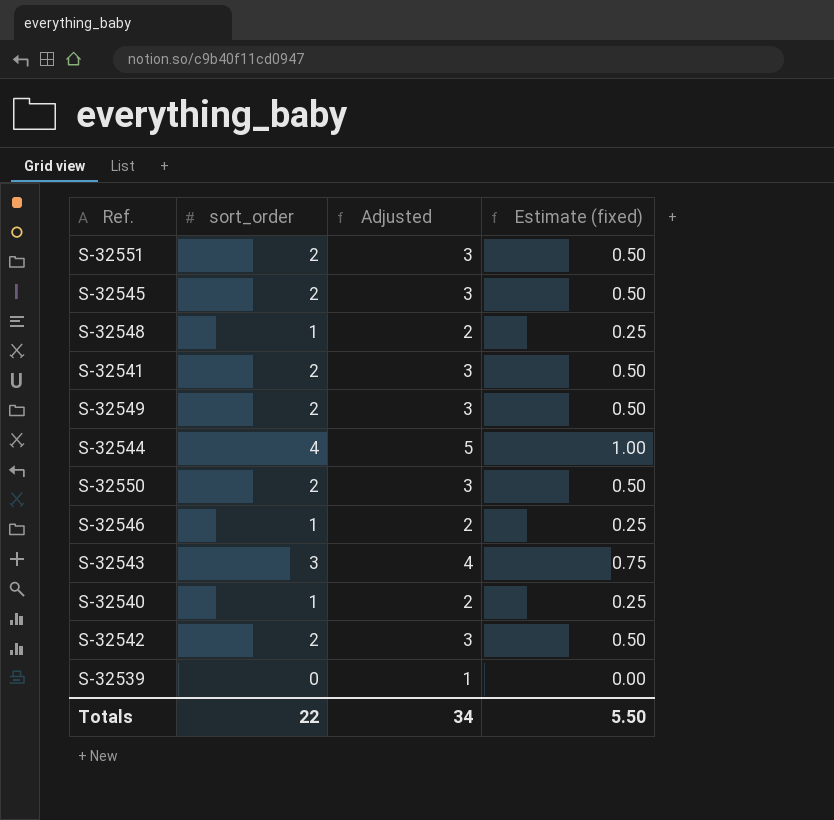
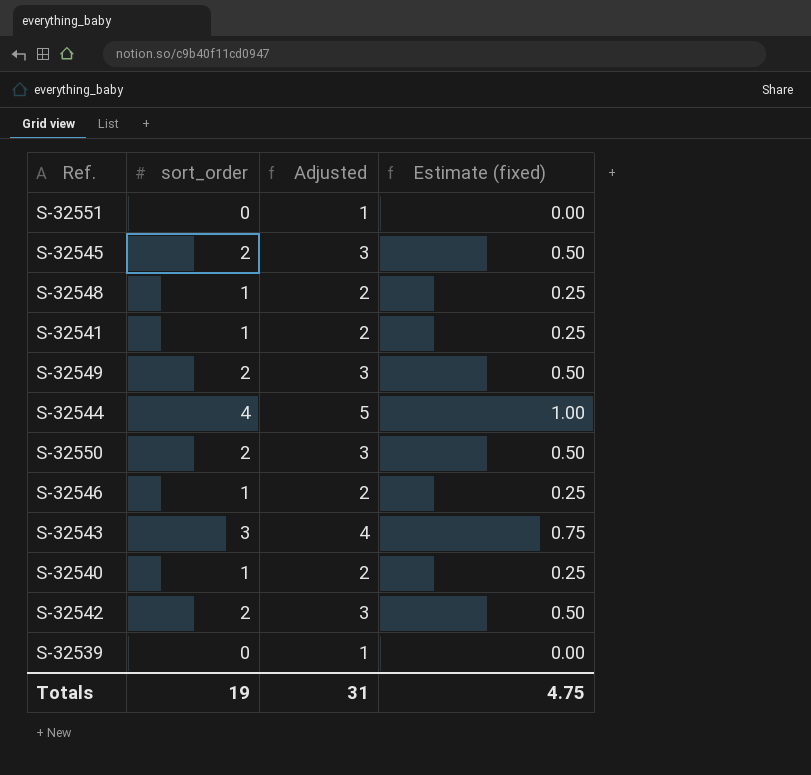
S-32551 | sort_order: 2 -> 0
S-32551 | Adjusted: 3 -> 1
S-32551 | Estimate (fixed): 0.50 -> 0.00
S-32541 | sort_order: 2 -> 1
S-32541 | Adjusted: 3 -> 2
S-32541 | Estimate (fixed): 0.50 -> 0.25
Totals | sort_order: 22 -> 19
Totals | Adjusted: 34 -> 31
Totals | Estimate (fixed): 5.50 -> 4.75

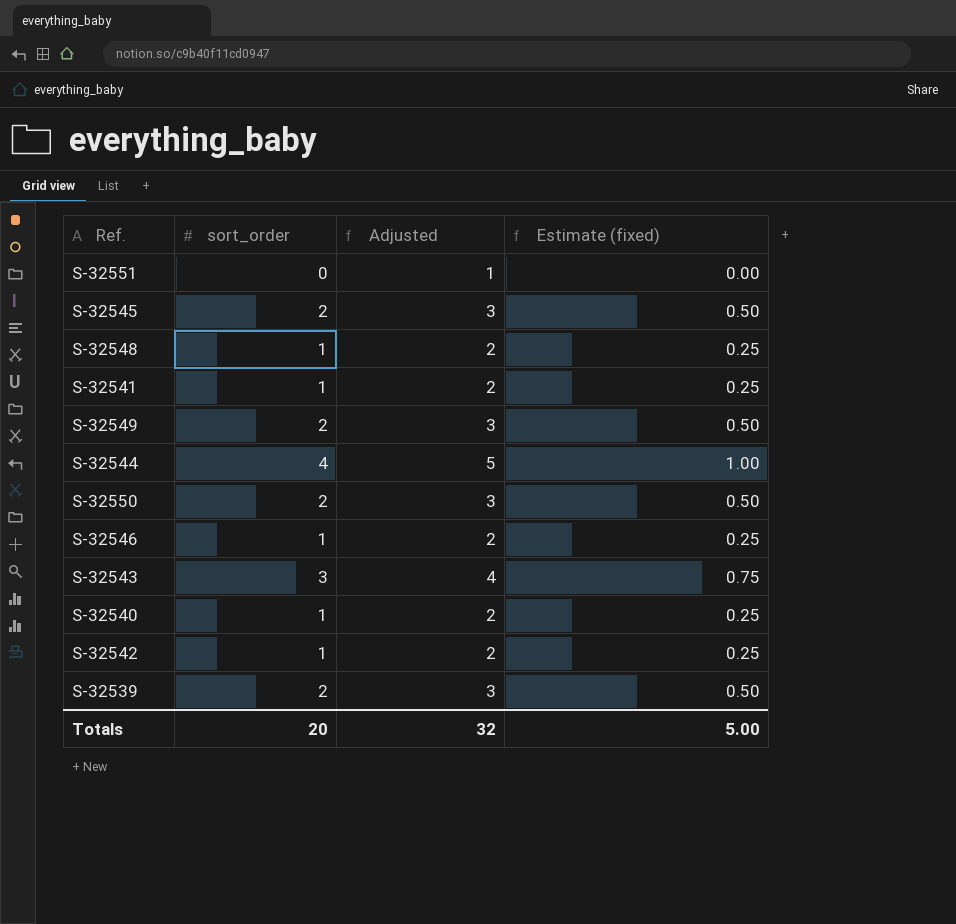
S-32542 | sort_order: 2 -> 1
S-32542 | Adjusted: 3 -> 2
S-32542 | Estimate (fixed): 0.50 -> 0.25
S-32539 | sort_order: 0 -> 2
S-32539 | Adjusted: 1 -> 3
S-32539 | Estimate (fixed): 0.00 -> 0.50
Totals | sort_order: 19 -> 20
Totals | Adjusted: 31 -> 32
Totals | Estimate (fixed): 4.75 -> 5.00

